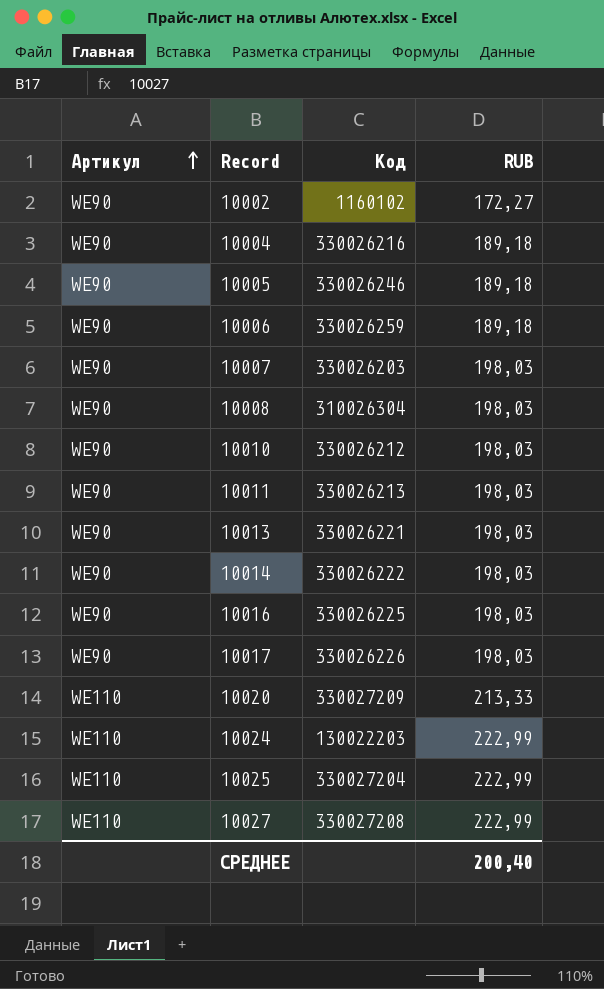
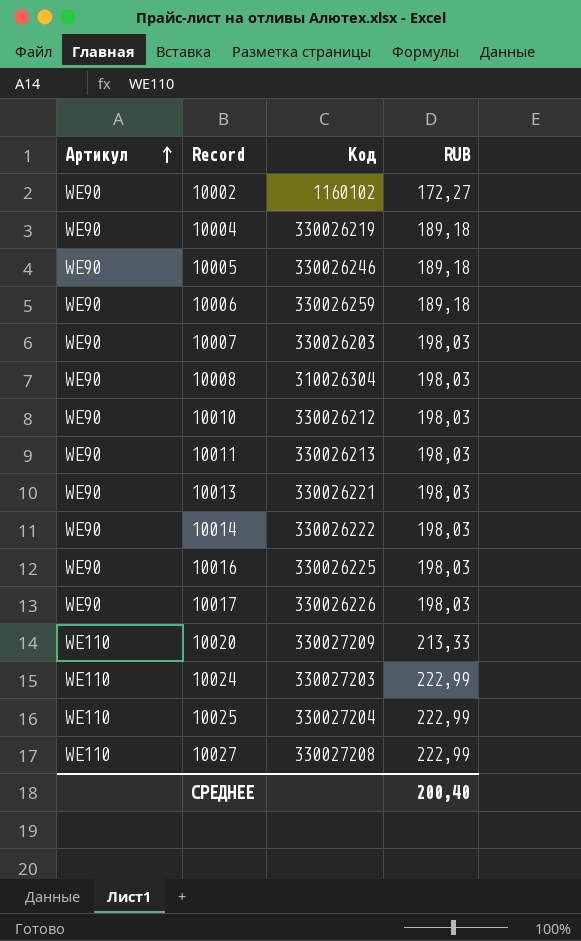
10004 | Код: 330026216 -> 330026219
10024 | Код: 130022203 -> 330027203

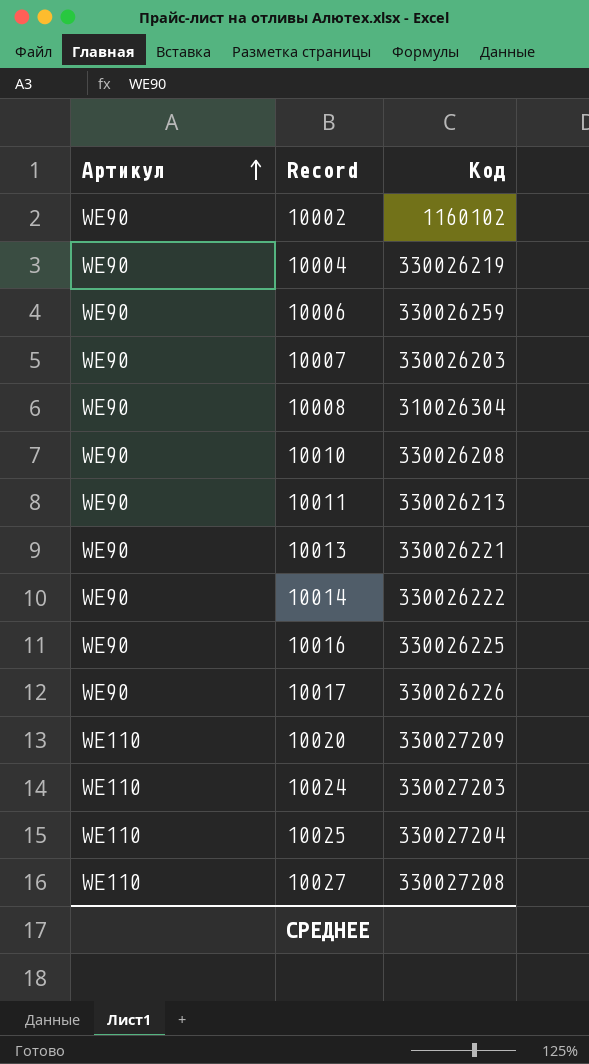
column RUB | position: 4 -> none
row 10005: WE90 | 330026246 | 189,18 -> none
10010 | Код: 330026212 -> 330026208

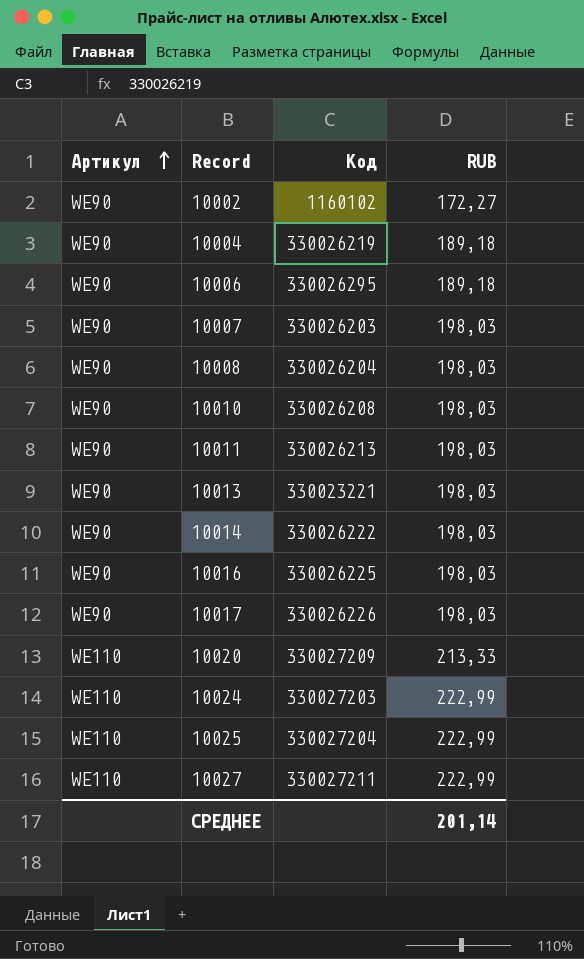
column RUB | position: none -> 4
10006 | Код: 330026259 -> 330026295
10008 | Код: 310026304 -> 330026204
10013 | Код: 330026221 -> 330023221
10027 | Код: 330027208 -> 330027211

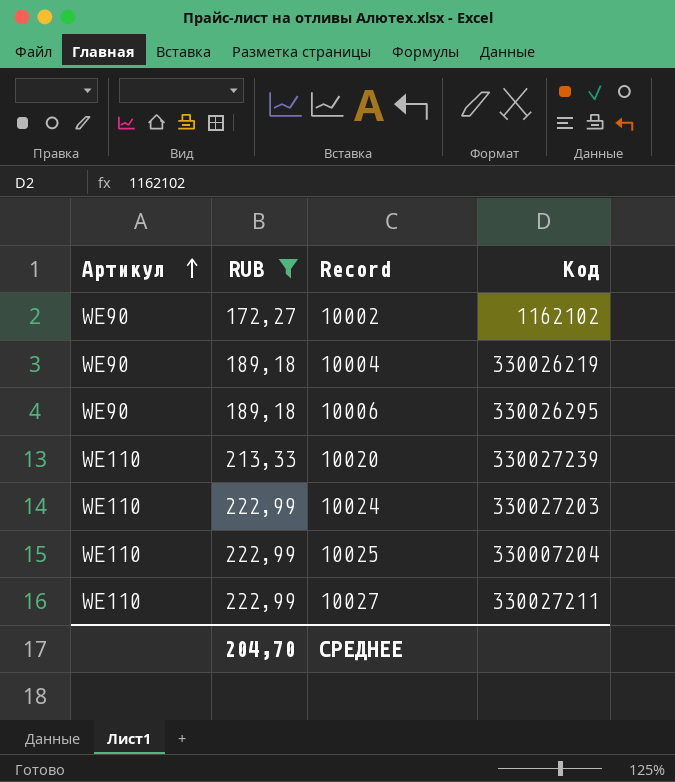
filter: none -> RUB != 198,03
column RUB | position: 4 -> 2
10002 | Код: 1160102 -> 1162102
10020 | Код: 330027209 -> 330027239
10025 | Код: 330027204 -> 330007204
СРЕДНЕЕ | RUB: 201,14 -> 204,70

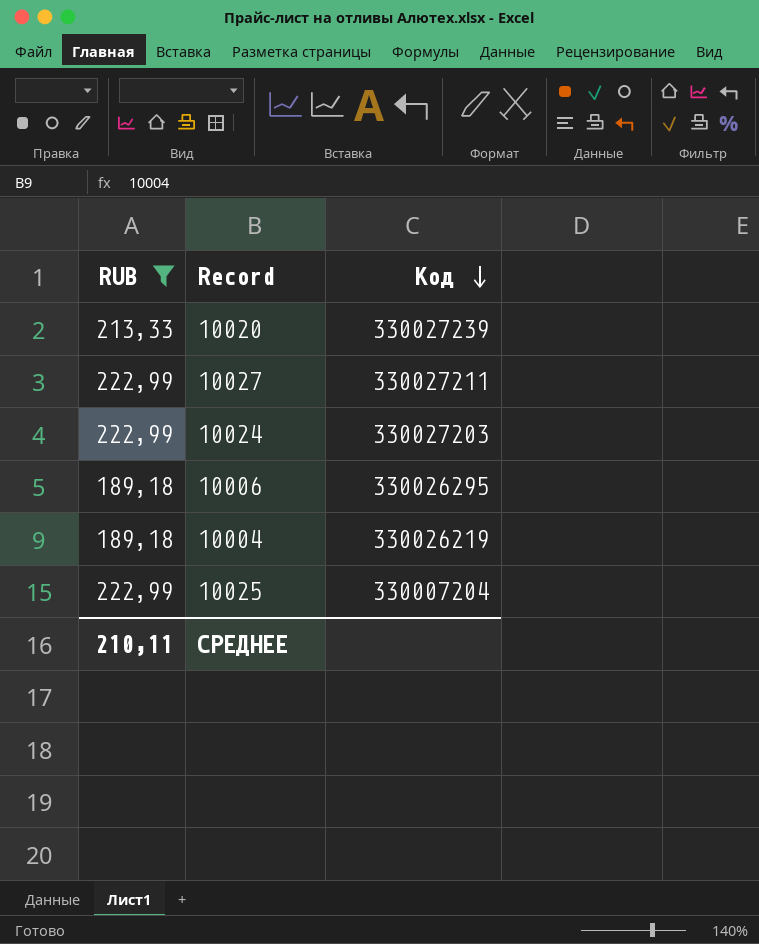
row order: Артикул ascending -> Код descending
column Артикул | position: 1 -> none
row 10002: WE90 | 172,27 | 1162102 -> none
СРЕДНЕЕ | RUB: 204,70 -> 210,11

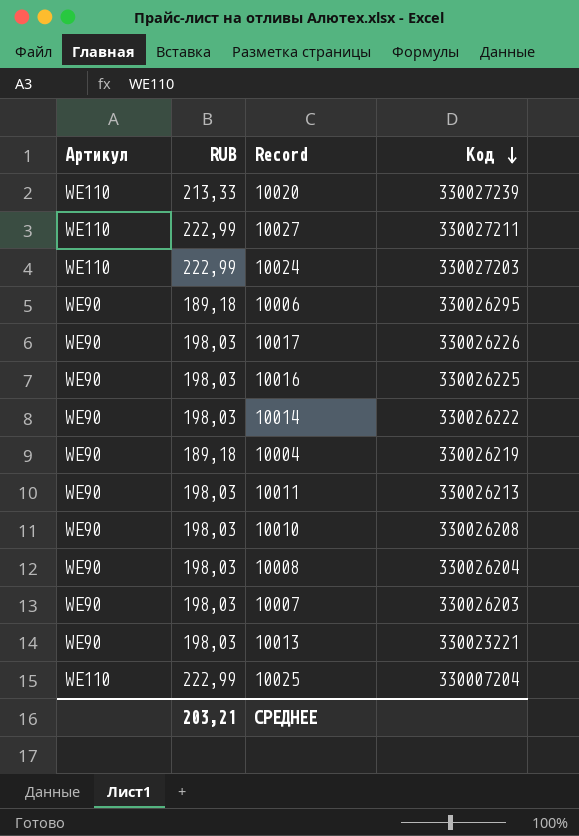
filter: RUB != 198,03 -> none
column Артикул | position: none -> 1
СРЕДНЕЕ | RUB: 210,11 -> 203,21

